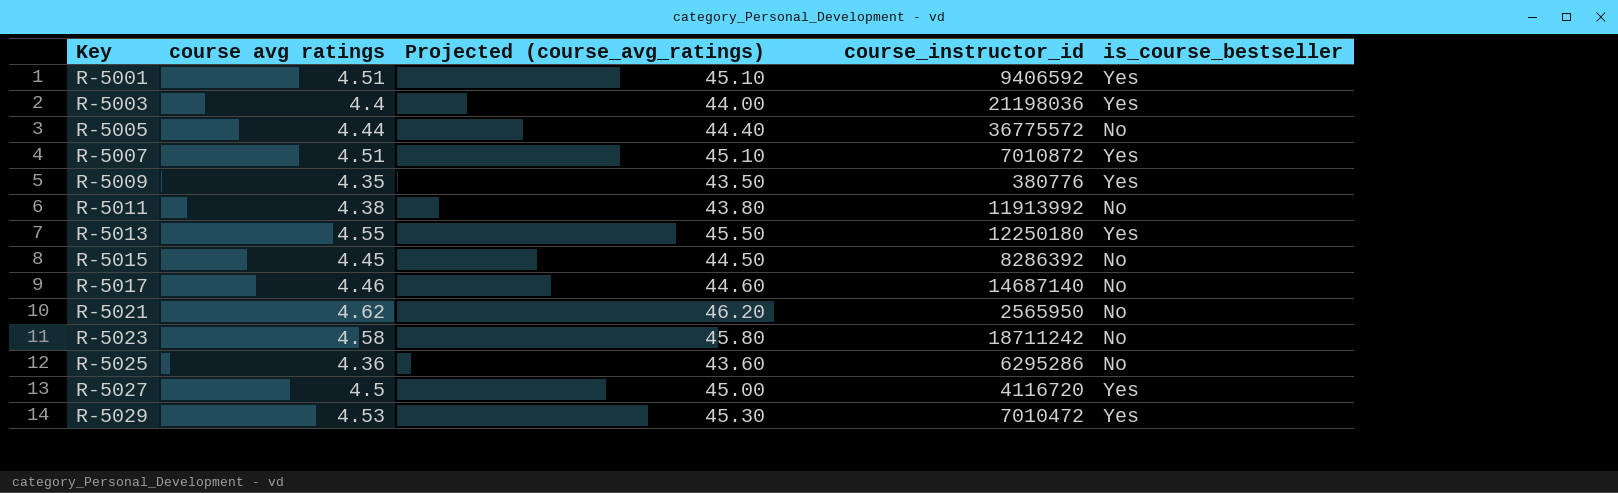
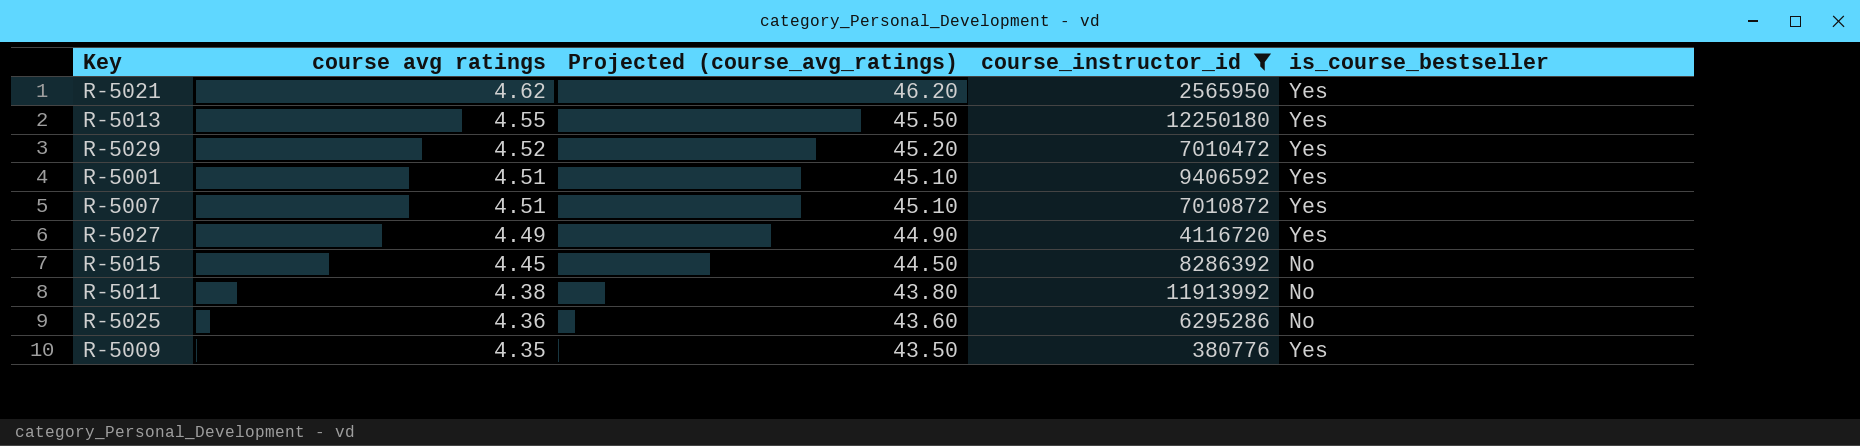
filter: none -> course_instructor_id <= 12250180
row order: Key ascending -> course avg ratings descending
R-5021 | is_course_bestseller: No -> Yes
R-5029 | course avg ratings: 4.53 -> 4.52
R-5029 | Projected (course_avg_ratings): 45.30 -> 45.20
R-5027 | course avg ratings: 4.5 -> 4.49
R-5027 | Projected (course_avg_ratings): 45.00 -> 44.90

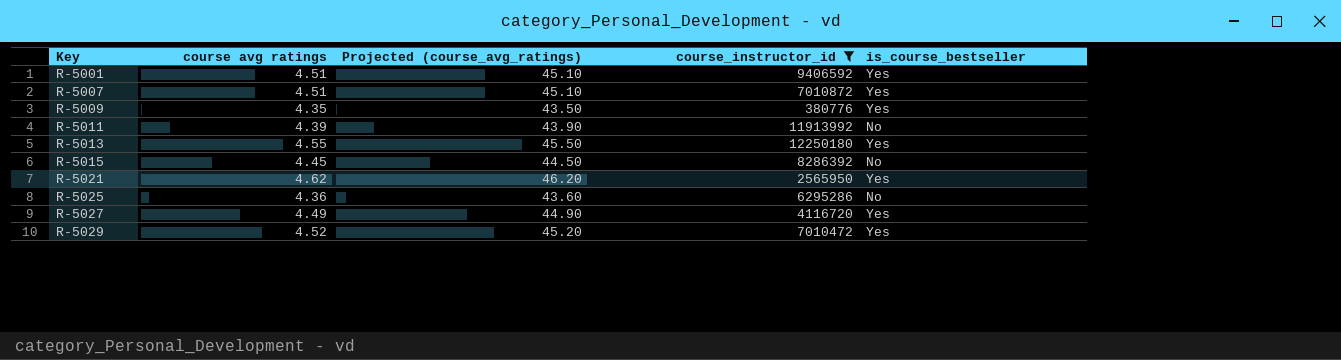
row order: course avg ratings descending -> Key ascending
R-5011 | course avg ratings: 4.38 -> 4.39
R-5011 | Projected (course_avg_ratings): 43.80 -> 43.90

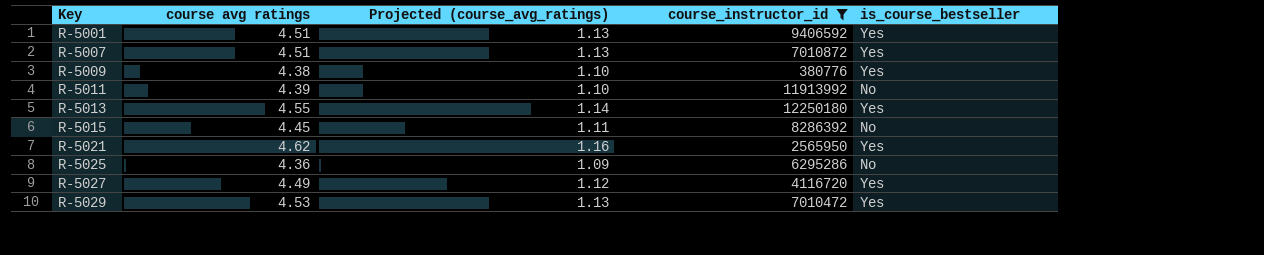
column Projected (course_avg_ratings) | formula: [course avg ratings] * 10 -> [course avg ratings] * 0.25
R-5009 | course avg ratings: 4.35 -> 4.38
R-5029 | course avg ratings: 4.52 -> 4.53

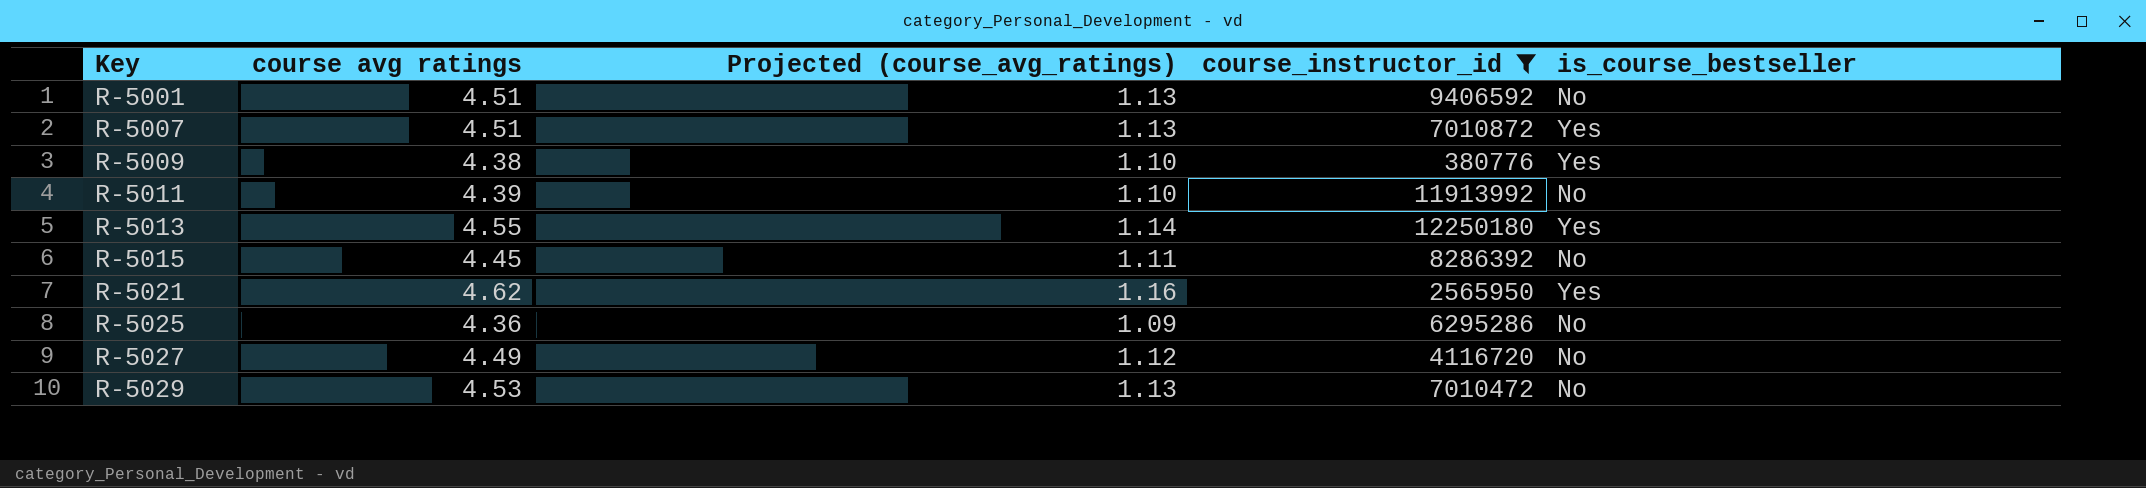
R-5001 | is_course_bestseller: Yes -> No
R-5027 | is_course_bestseller: Yes -> No
R-5029 | is_course_bestseller: Yes -> No

